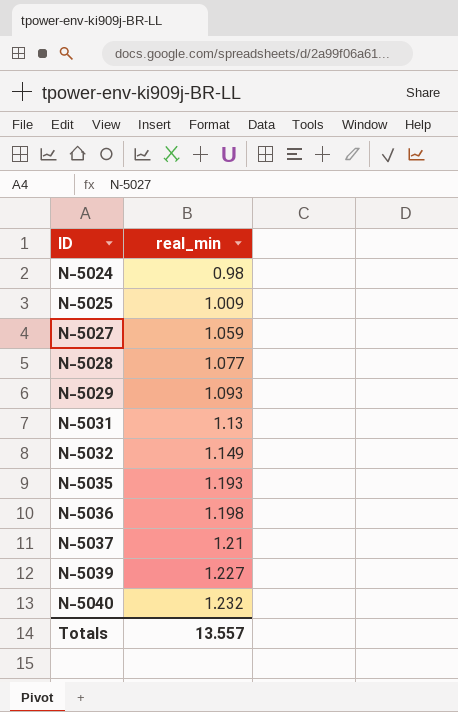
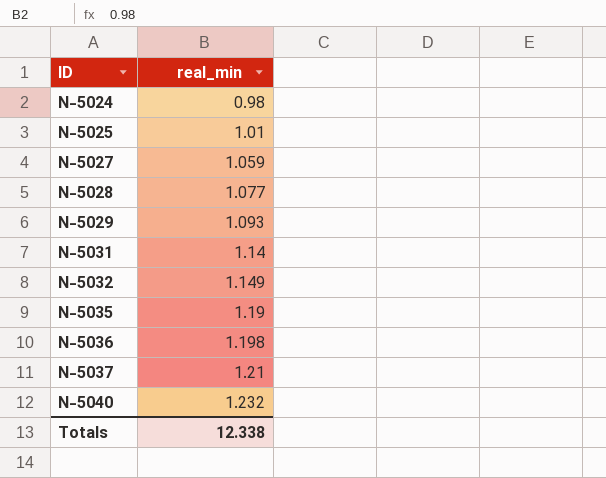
row N-5039: 1.227 -> none
N-5025 | real_min: 1.009 -> 1.01
N-5031 | real_min: 1.13 -> 1.14
N-5035 | real_min: 1.193 -> 1.19
Totals | real_min: 13.557 -> 12.338

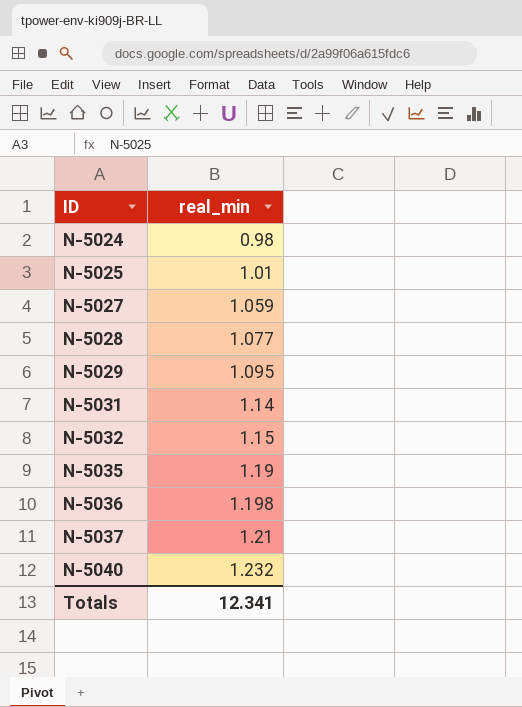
N-5029 | real_min: 1.093 -> 1.095
N-5032 | real_min: 1.149 -> 1.15
Totals | real_min: 12.338 -> 12.341

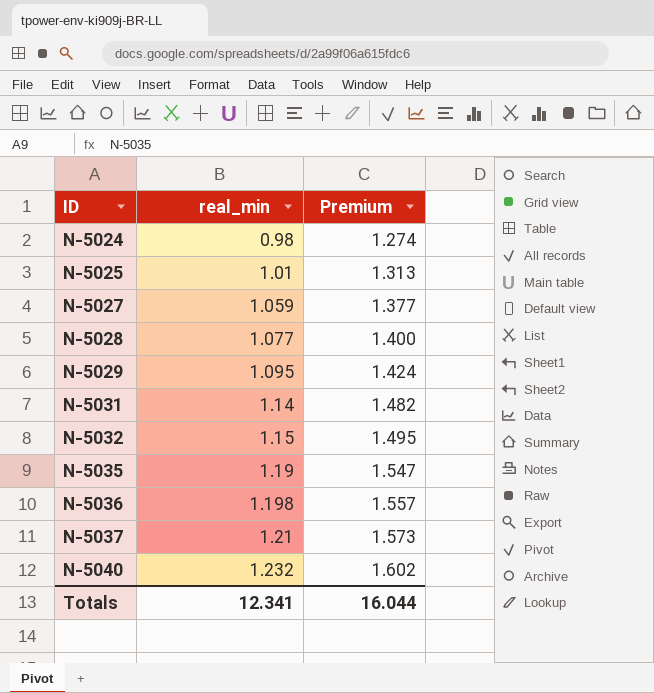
column Premium | formula: none -> [real_min] * 1.3

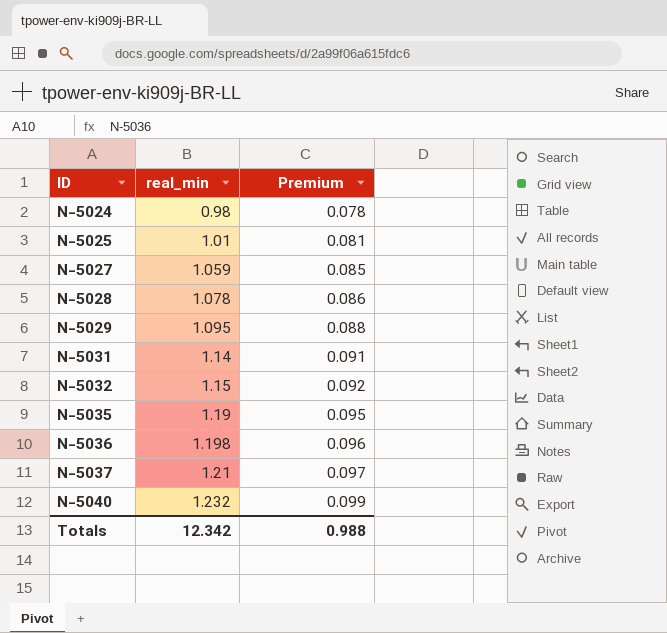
column Premium | formula: [real_min] * 1.3 -> [real_min] * 0.08
N-5028 | real_min: 1.077 -> 1.078
Totals | real_min: 12.341 -> 12.342
Totals | Premium: 16.044 -> 0.988

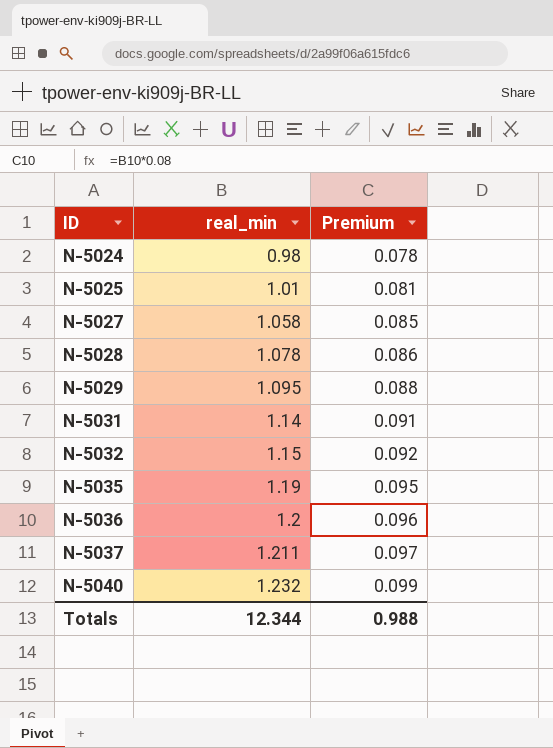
N-5027 | real_min: 1.059 -> 1.058
N-5036 | real_min: 1.198 -> 1.2
N-5037 | real_min: 1.21 -> 1.211
Totals | real_min: 12.342 -> 12.344

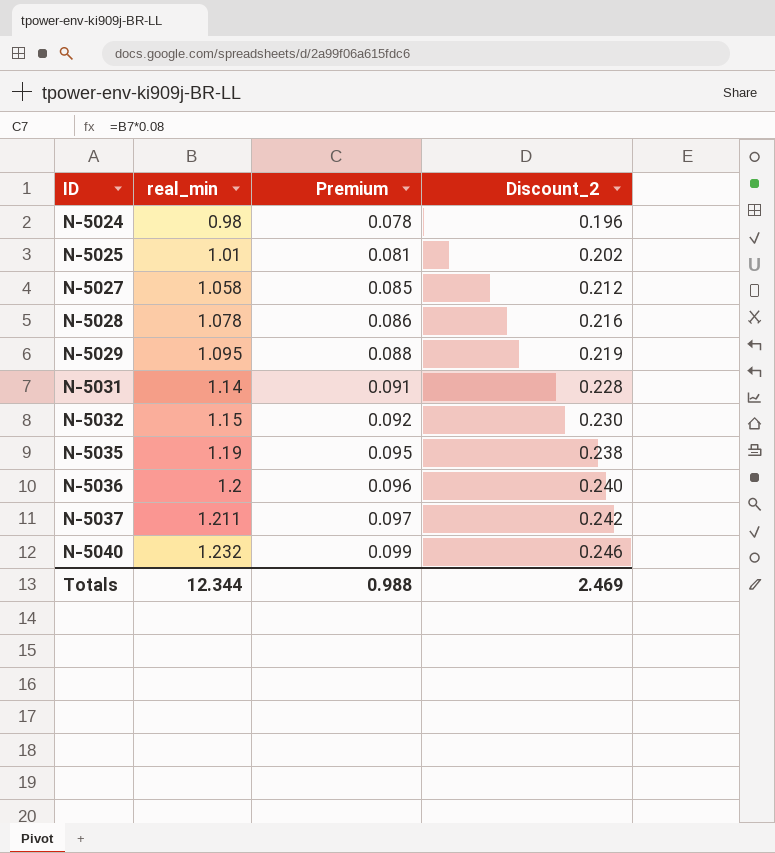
column Discount_2 | formula: none -> [real_min] * 0.2

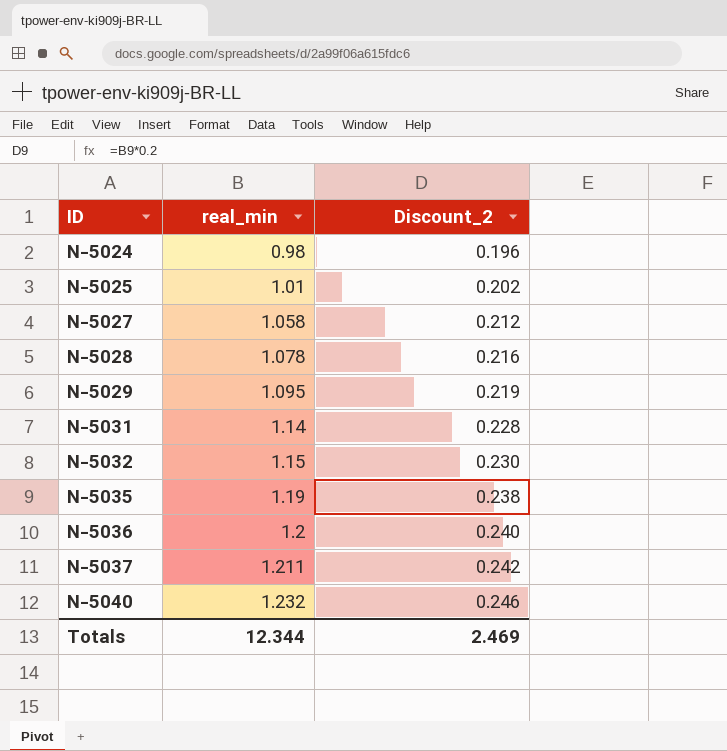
column Premium | formula: [real_min] * 0.08 -> none

